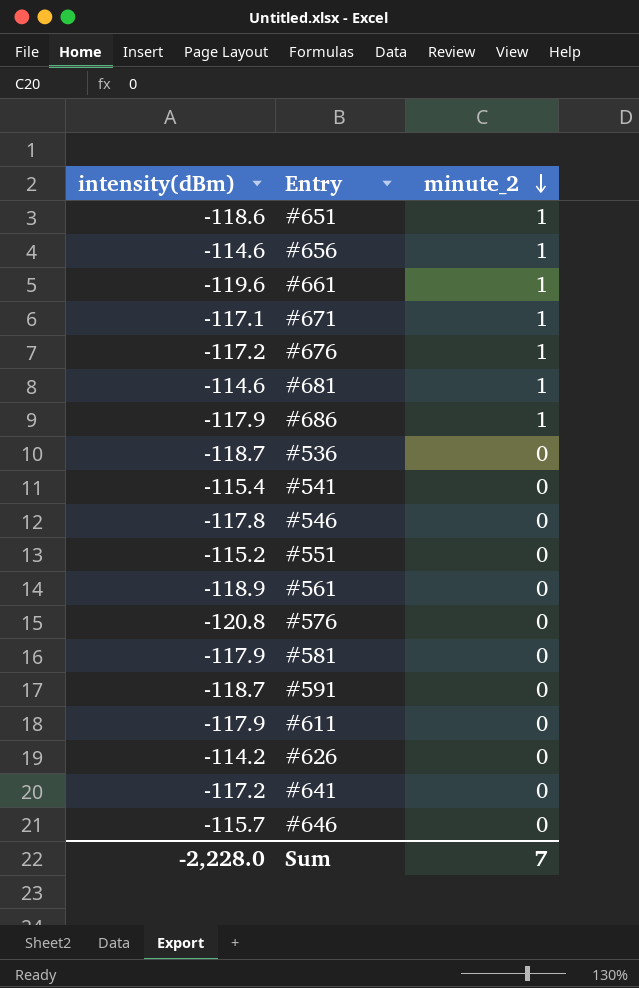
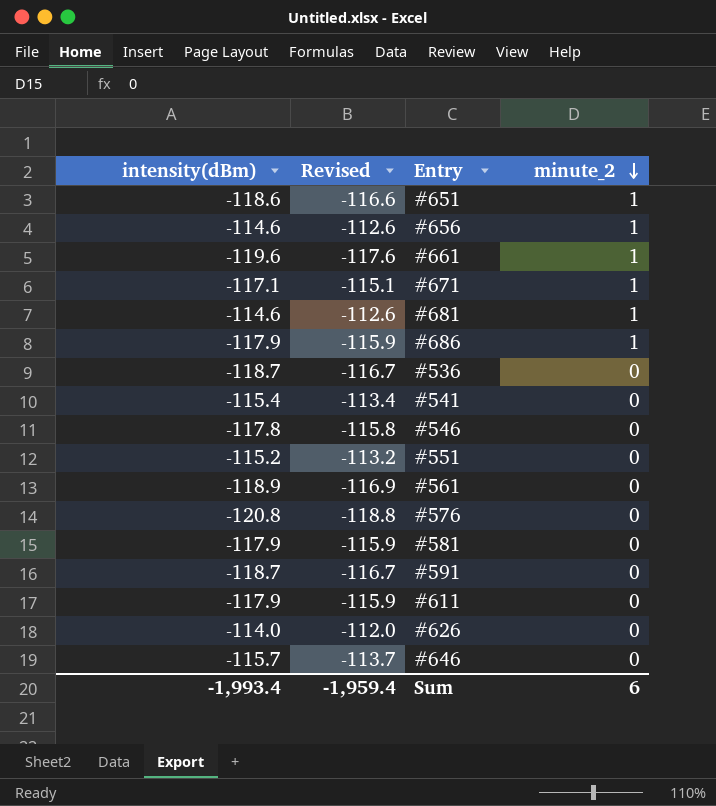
column Revised | formula: none -> [intensity(dBm)] + 2
row #676: -117.2 | 1 -> none
row #641: -117.2 | 0 -> none
#626 | intensity(dBm): -114.2 -> -114.0
Sum | intensity(dBm): -2,228.0 -> -1,993.4
Sum | minute_2: 7 -> 6

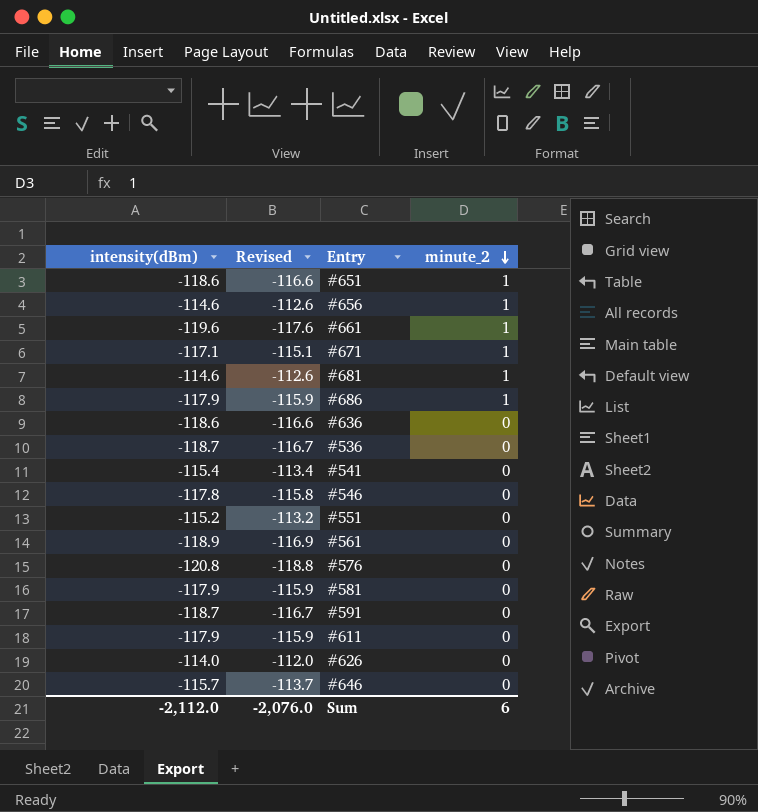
row #636: none -> -118.6 | -116.6 | 0
Sum | intensity(dBm): -1,993.4 -> -2,112.0
Sum | Revised: -1,959.4 -> -2,076.0

